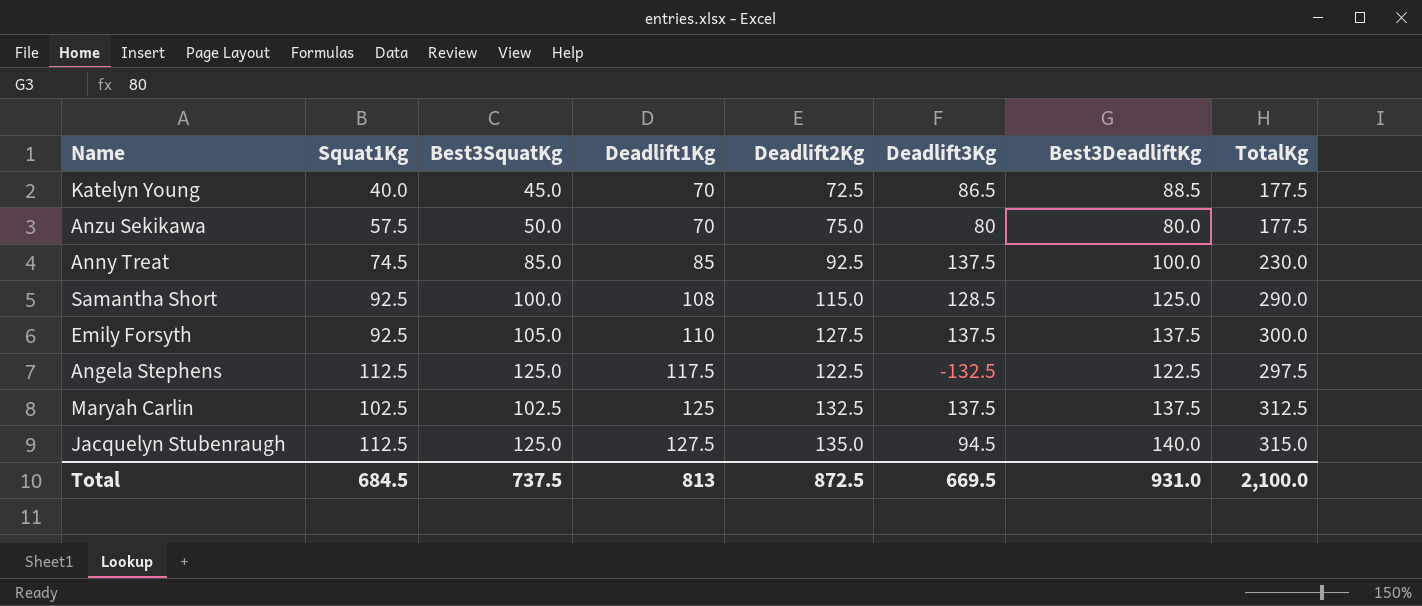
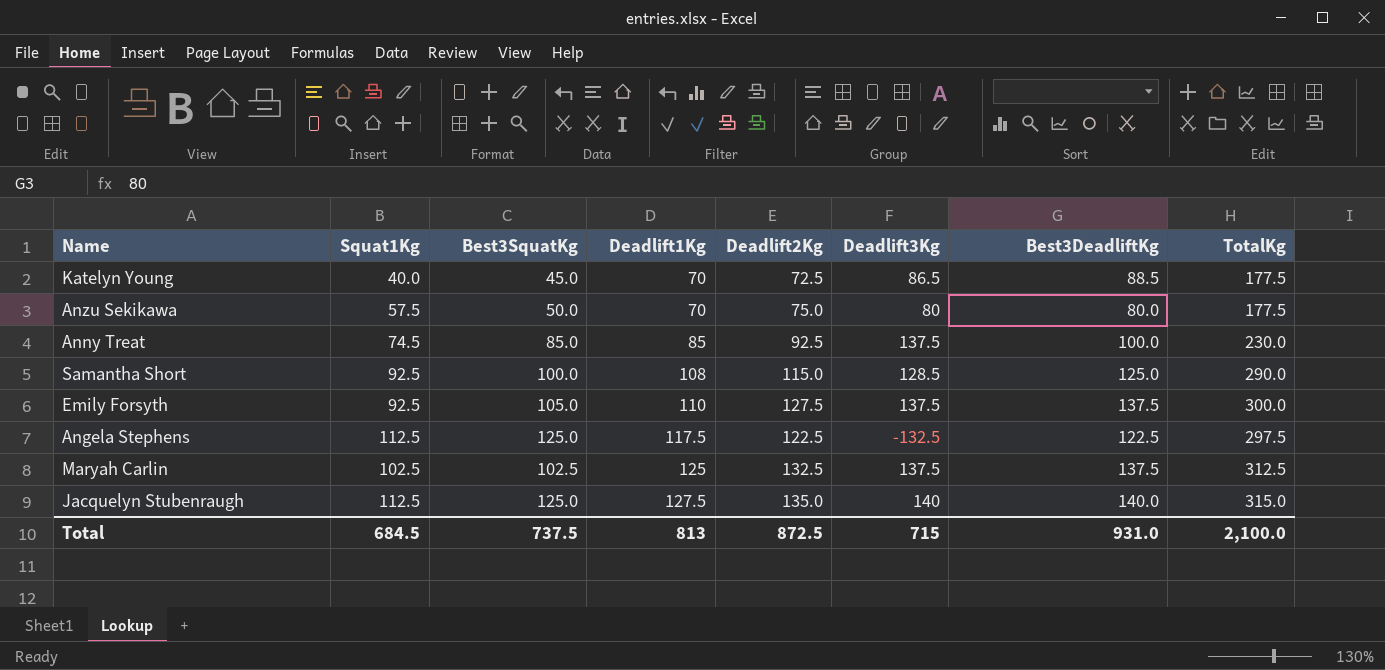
Jacquelyn Stubenraugh | Deadlift3Kg: 94.5 -> 140
Total | Deadlift3Kg: 669.5 -> 715

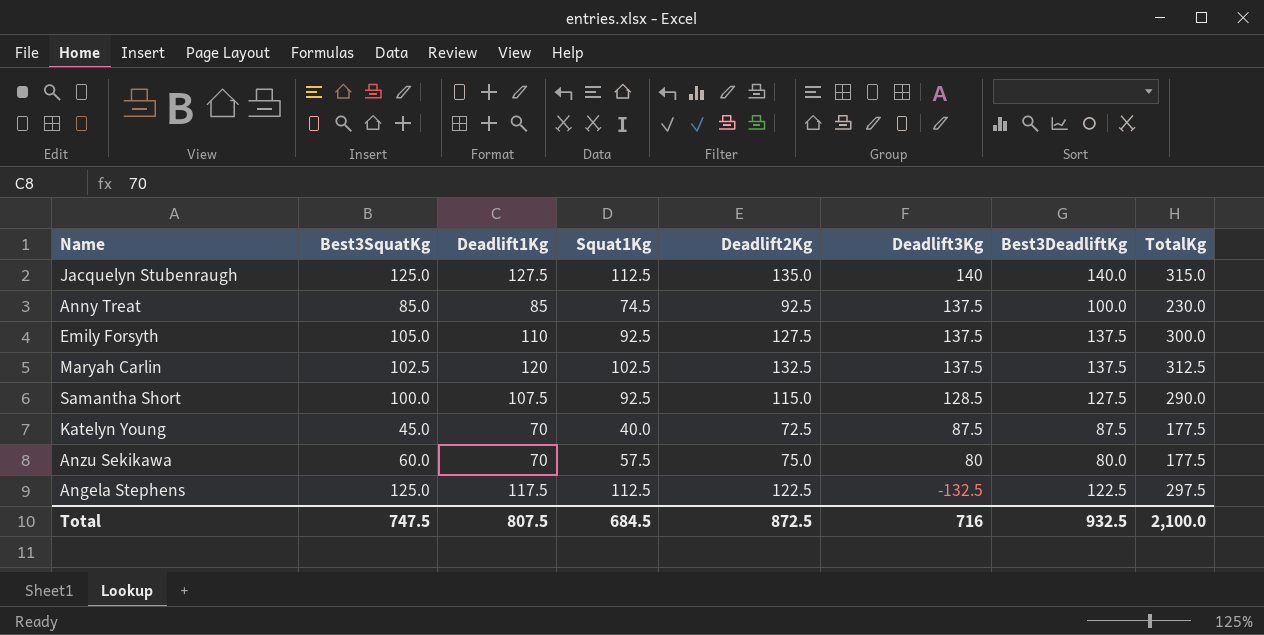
row order: Deadlift1Kg ascending -> Deadlift3Kg descending
column Squat1Kg | position: 2 -> 4
Maryah Carlin | Deadlift1Kg: 125 -> 120
Samantha Short | Deadlift1Kg: 108 -> 107.5
Samantha Short | Best3DeadliftKg: 125.0 -> 127.5
Katelyn Young | Deadlift3Kg: 86.5 -> 87.5
Katelyn Young | Best3DeadliftKg: 88.5 -> 87.5
Anzu Sekikawa | Best3SquatKg: 50.0 -> 60.0
Total | Best3SquatKg: 737.5 -> 747.5
Total | Deadlift1Kg: 813 -> 807.5
Total | Deadlift3Kg: 715 -> 716
Total | Best3DeadliftKg: 931.0 -> 932.5

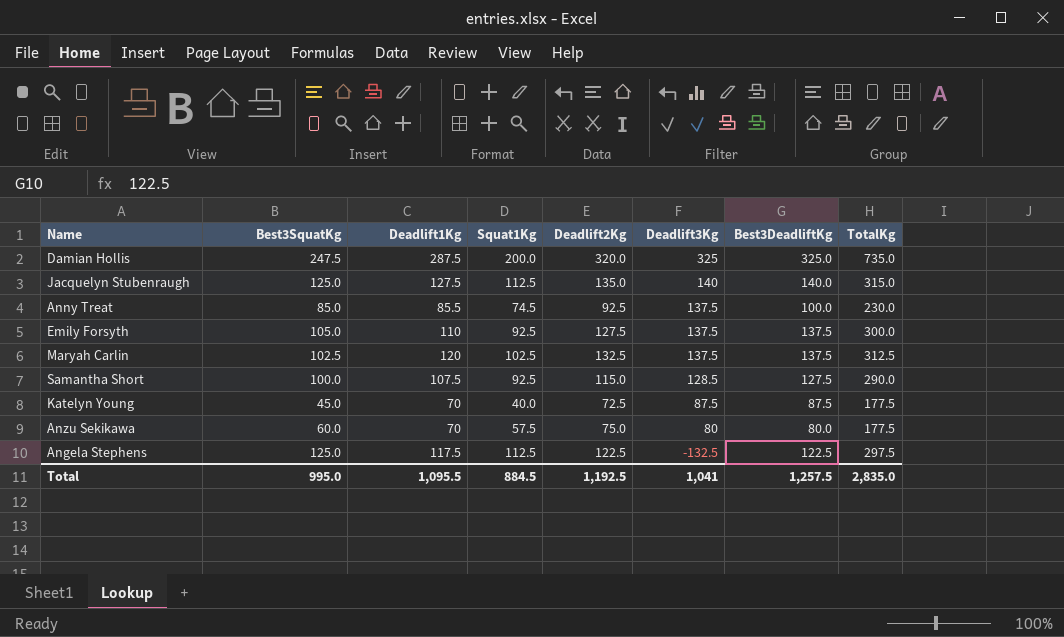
row Damian Hollis: none -> 247.5 | 287.5 | 200.0 | 320.0 | 325 | 325.0 | 735.0
Anny Treat | Deadlift1Kg: 85 -> 85.5
Total | Best3SquatKg: 747.5 -> 995.0
Total | Deadlift1Kg: 807.5 -> 1,095.5
Total | Squat1Kg: 684.5 -> 884.5
Total | Deadlift2Kg: 872.5 -> 1,192.5
Total | Deadlift3Kg: 716 -> 1,041
Total | Best3DeadliftKg: 932.5 -> 1,257.5
Total | TotalKg: 2,100.0 -> 2,835.0

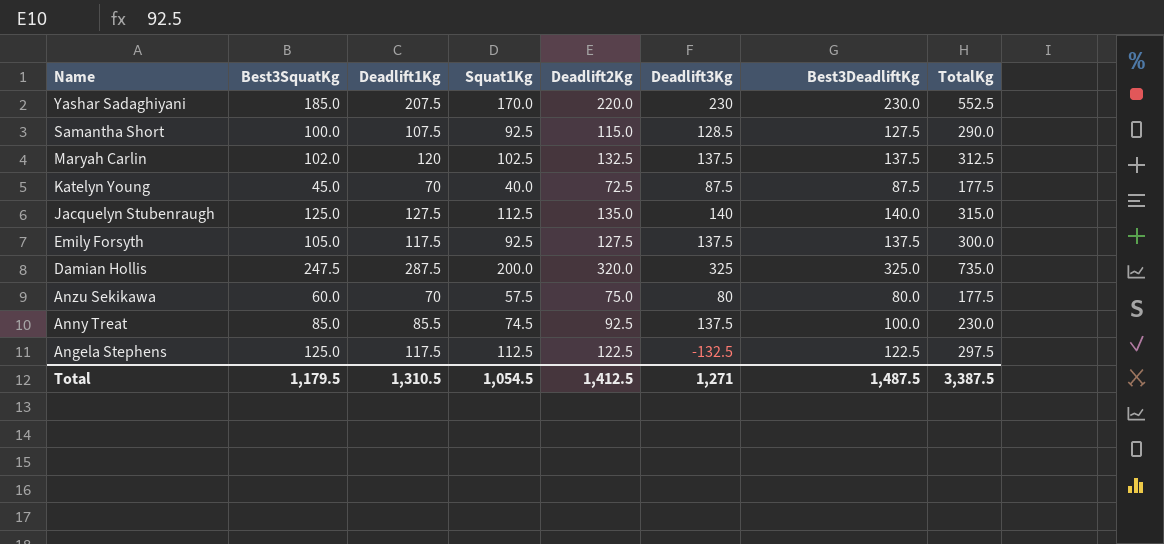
row order: Deadlift3Kg descending -> Name descending
row Yashar Sadaghiyani: none -> 185.0 | 207.5 | 170.0 | 220.0 | 230 | 230.0 | 552.5
Maryah Carlin | Best3SquatKg: 102.5 -> 102.0
Emily Forsyth | Deadlift1Kg: 110 -> 117.5
Total | Best3SquatKg: 995.0 -> 1,179.5
Total | Deadlift1Kg: 1,095.5 -> 1,310.5
Total | Squat1Kg: 884.5 -> 1,054.5
Total | Deadlift2Kg: 1,192.5 -> 1,412.5
Total | Deadlift3Kg: 1,041 -> 1,271
Total | Best3DeadliftKg: 1,257.5 -> 1,487.5
Total | TotalKg: 2,835.0 -> 3,387.5

